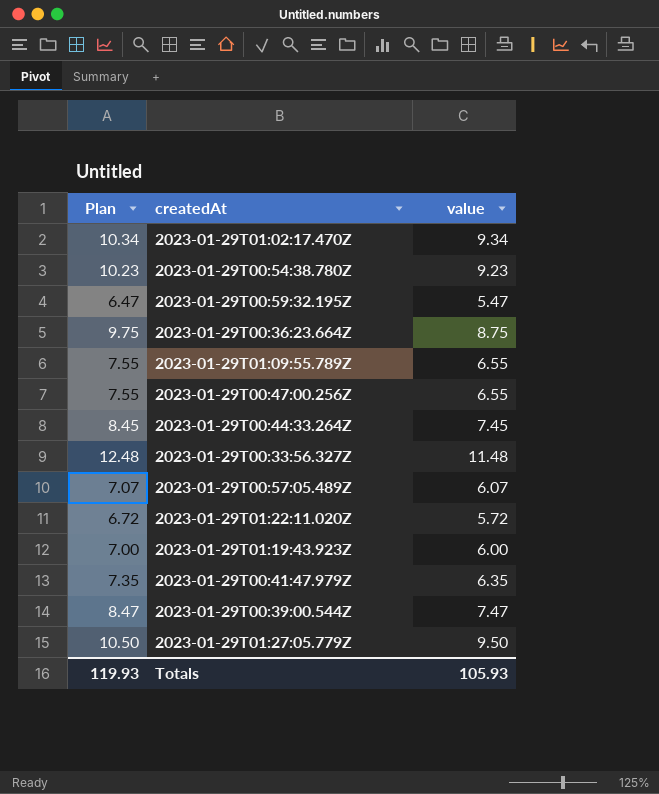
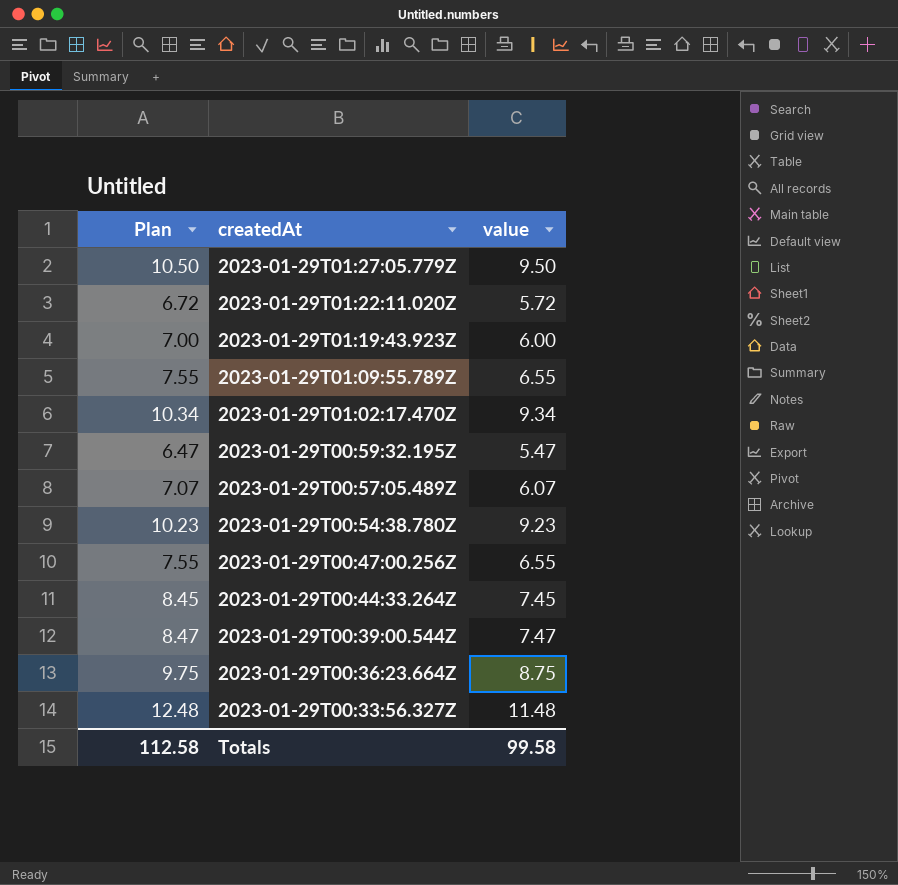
row order: none -> createdAt descending
row 2023-01-29T00:41:47.979Z: 7.35 | 6.35 -> none
Totals | Plan: 119.93 -> 112.58
Totals | value: 105.93 -> 99.58

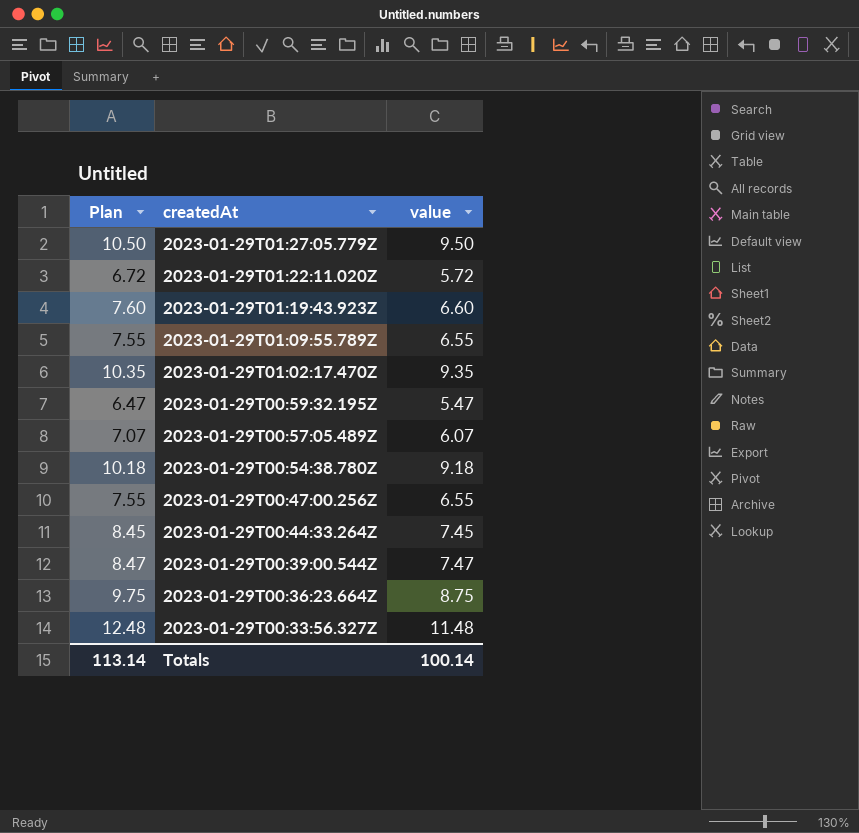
2023-01-29T01:19:43.923Z | Plan: 7.00 -> 7.60
2023-01-29T01:19:43.923Z | value: 6.00 -> 6.60
2023-01-29T01:02:17.470Z | Plan: 10.34 -> 10.35
2023-01-29T01:02:17.470Z | value: 9.34 -> 9.35
2023-01-29T00:54:38.780Z | Plan: 10.23 -> 10.18
2023-01-29T00:54:38.780Z | value: 9.23 -> 9.18
Totals | Plan: 112.58 -> 113.14
Totals | value: 99.58 -> 100.14

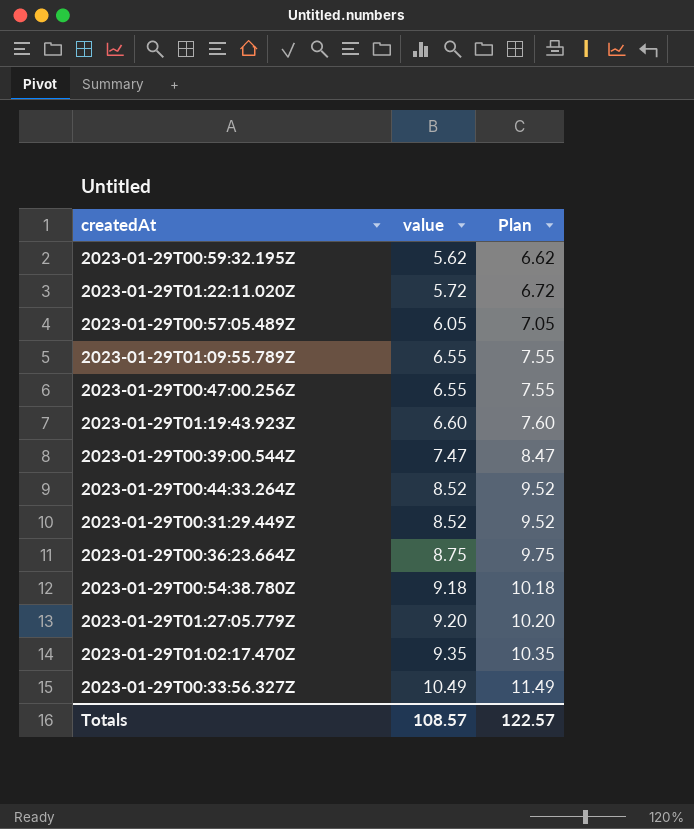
row order: createdAt descending -> value ascending
column Plan | position: 1 -> 3
2023-01-29T00:59:32.195Z | value: 5.47 -> 5.62
2023-01-29T00:59:32.195Z | Plan: 6.47 -> 6.62
2023-01-29T00:57:05.489Z | value: 6.07 -> 6.05
2023-01-29T00:57:05.489Z | Plan: 7.07 -> 7.05
2023-01-29T00:44:33.264Z | value: 7.45 -> 8.52
2023-01-29T00:44:33.264Z | Plan: 8.45 -> 9.52
row 2023-01-29T00:31:29.449Z: none -> 8.52 | 9.52
2023-01-29T01:27:05.779Z | value: 9.50 -> 9.20
2023-01-29T01:27:05.779Z | Plan: 10.50 -> 10.20
2023-01-29T00:33:56.327Z | value: 11.48 -> 10.49
2023-01-29T00:33:56.327Z | Plan: 12.48 -> 11.49
Totals | value: 100.14 -> 108.57
Totals | Plan: 113.14 -> 122.57

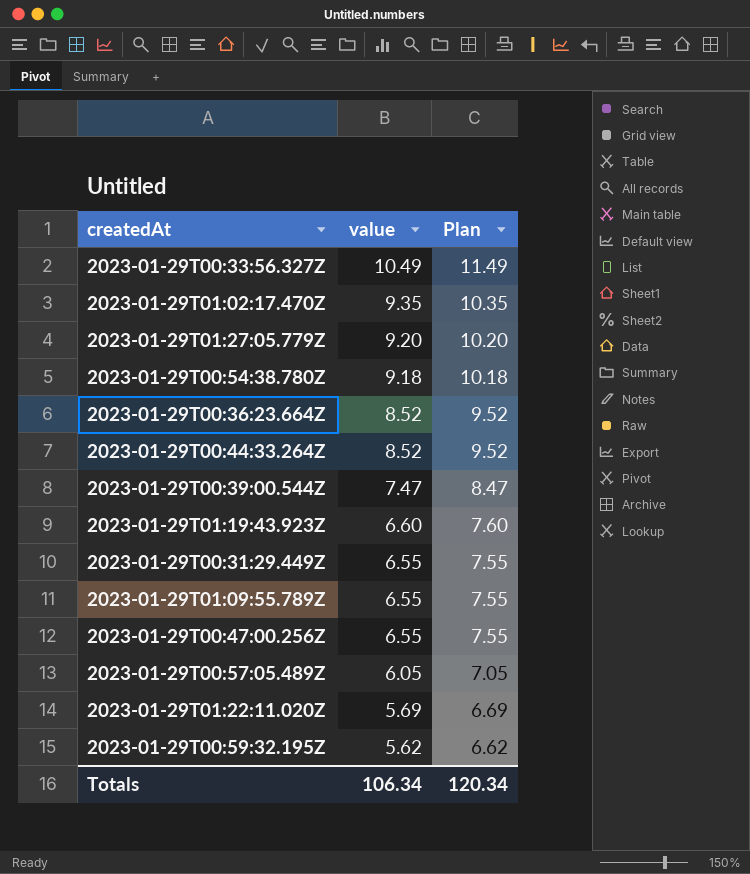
row order: value ascending -> value descending
2023-01-29T00:36:23.664Z | value: 8.75 -> 8.52
2023-01-29T00:36:23.664Z | Plan: 9.75 -> 9.52
2023-01-29T00:31:29.449Z | value: 8.52 -> 6.55
2023-01-29T00:31:29.449Z | Plan: 9.52 -> 7.55
2023-01-29T01:22:11.020Z | value: 5.72 -> 5.69
2023-01-29T01:22:11.020Z | Plan: 6.72 -> 6.69
Totals | value: 108.57 -> 106.34
Totals | Plan: 122.57 -> 120.34

